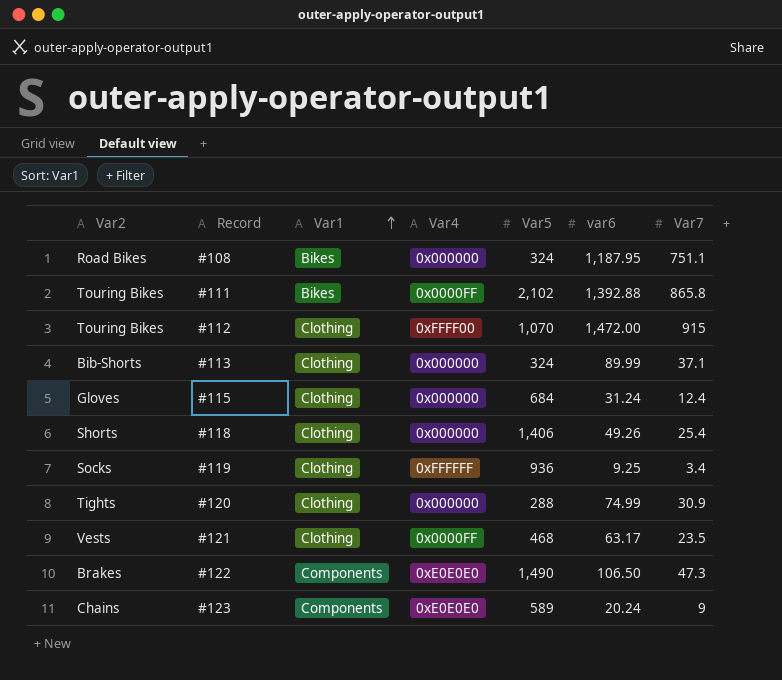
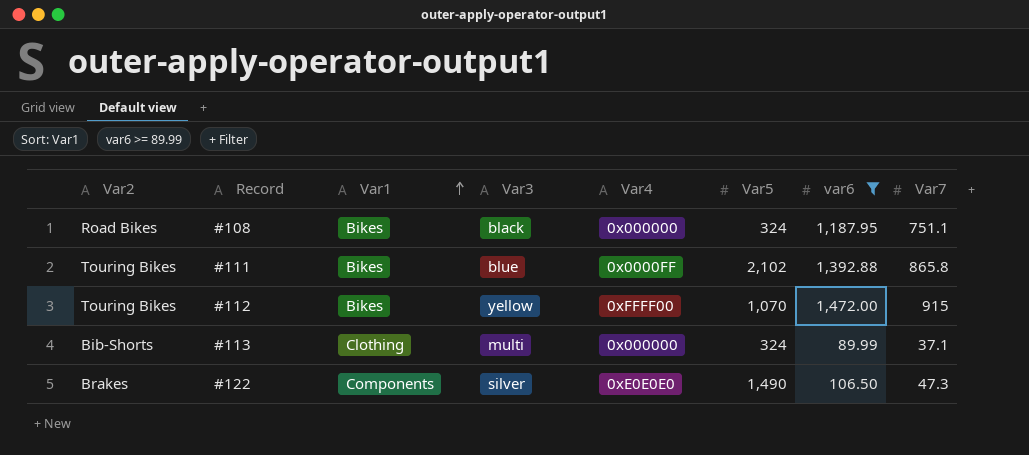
filter: none -> var6 >= 89.99
column Var3 | position: none -> 4
#112 | Var1: Clothing -> Bikes

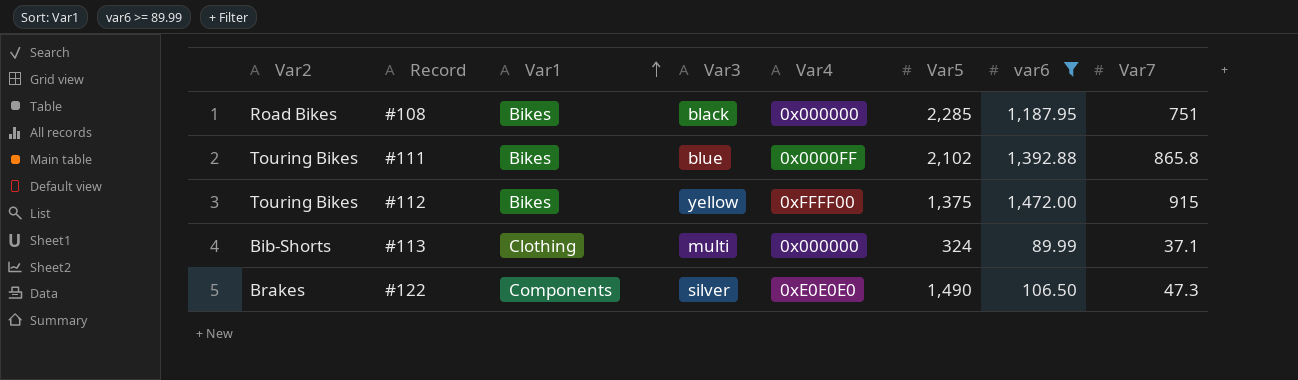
#108 | Var5: 324 -> 2,285
#108 | Var7: 751.1 -> 751
#112 | Var5: 1,070 -> 1,375

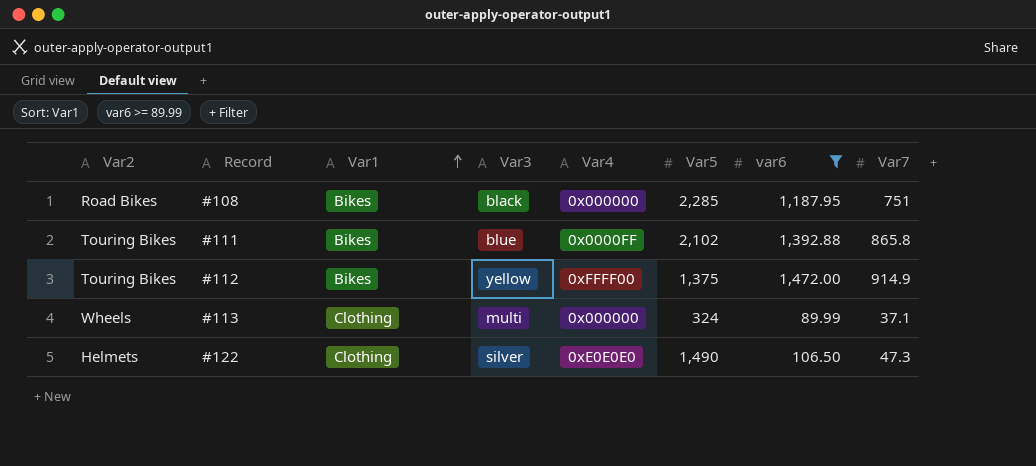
#112 | Var7: 915 -> 914.9
#113 | Var2: Bib-Shorts -> Wheels
#122 | Var2: Brakes -> Helmets
#122 | Var1: Components -> Clothing

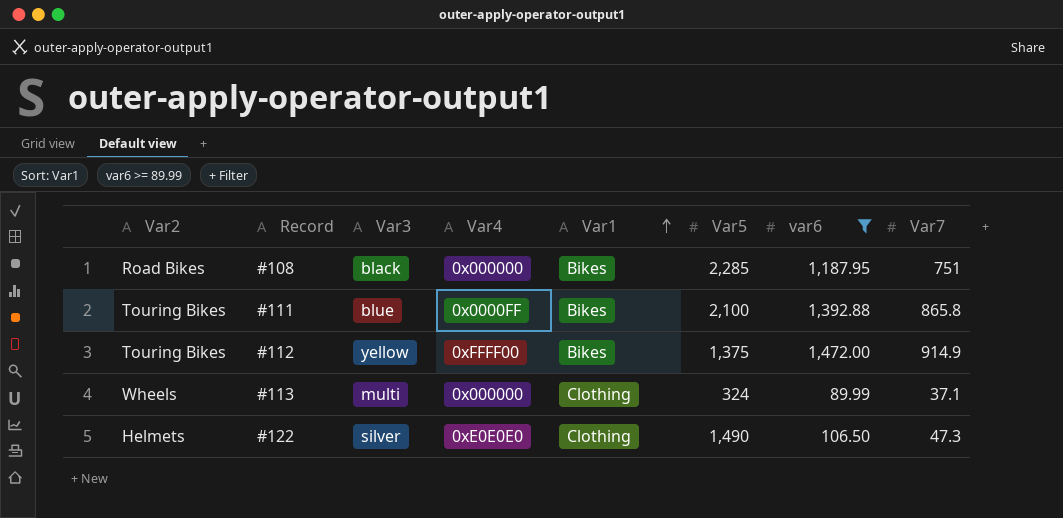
column Var1 | position: 3 -> 5
#111 | Var5: 2,102 -> 2,100

